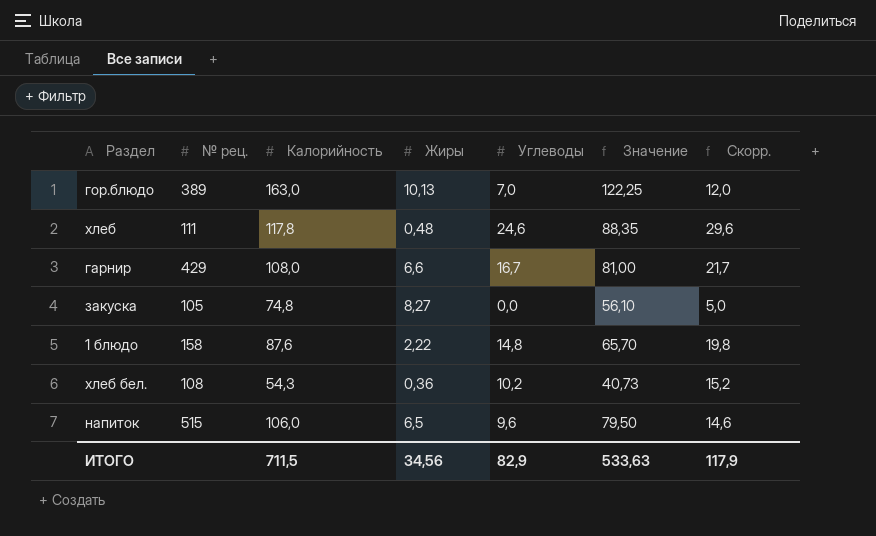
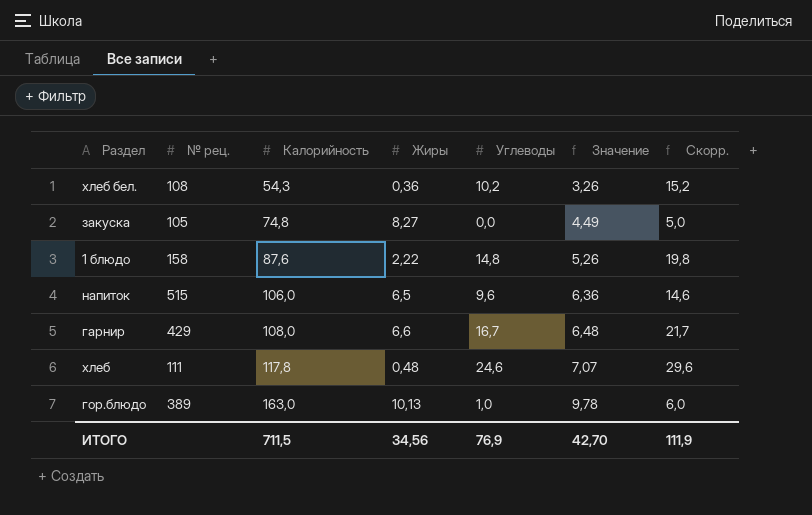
row order: none -> Калорийность ascending
column Значение | formula: [Калорийность] * 0,75 -> [Калорийность] * 0,06
гор.блюдо | Углеводы: 7,0 -> 1,0
гор.блюдо | Скорр.: 12,0 -> 6,0
ИТОГО | Углеводы: 82,9 -> 76,9
ИТОГО | Значение: 533,63 -> 42,70
ИТОГО | Скорр.: 117,9 -> 111,9

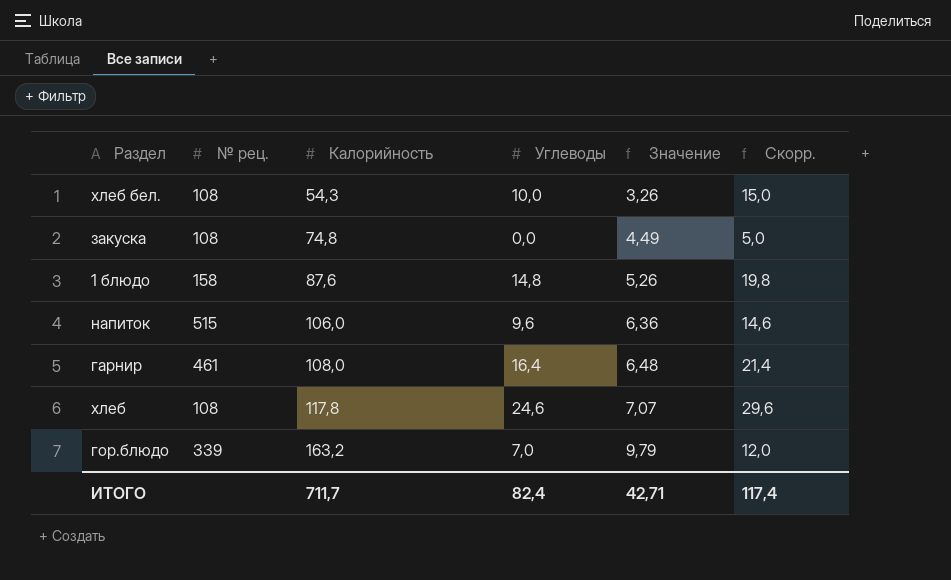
column Жиры | position: 4 -> none
хлеб бел. | Углеводы: 10,2 -> 10,0
хлеб бел. | Скорр.: 15,2 -> 15,0
закуска | № рец.: 105 -> 108
гарнир | № рец.: 429 -> 461
гарнир | Углеводы: 16,7 -> 16,4
гарнир | Скорр.: 21,7 -> 21,4
хлеб | № рец.: 111 -> 108
гор.блюдо | № рец.: 389 -> 339
гор.блюдо | Калорийность: 163,0 -> 163,2
гор.блюдо | Углеводы: 1,0 -> 7,0
гор.блюдо | Значение: 9,78 -> 9,79
гор.блюдо | Скорр.: 6,0 -> 12,0
ИТОГО | Калорийность: 711,5 -> 711,7
ИТОГО | Углеводы: 76,9 -> 82,4
ИТОГО | Значение: 42,70 -> 42,71
ИТОГО | Скорр.: 111,9 -> 117,4

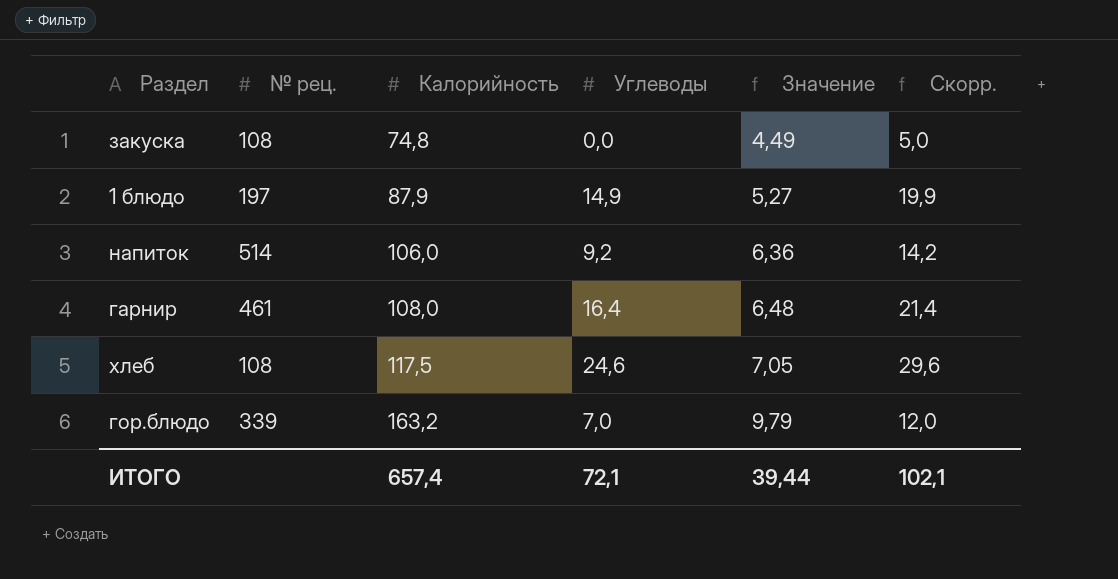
row хлеб бел.: 108 | 54,3 | 10,0 | 3,26 | 15,0 -> none
1 блюдо | № рец.: 158 -> 197
1 блюдо | Калорийность: 87,6 -> 87,9
1 блюдо | Углеводы: 14,8 -> 14,9
1 блюдо | Значение: 5,26 -> 5,27
1 блюдо | Скорр.: 19,8 -> 19,9
напиток | № рец.: 515 -> 514
напиток | Углеводы: 9,6 -> 9,2
напиток | Скорр.: 14,6 -> 14,2
хлеб | Калорийность: 117,8 -> 117,5
хлеб | Значение: 7,07 -> 7,05
ИТОГО | Калорийность: 711,7 -> 657,4
ИТОГО | Углеводы: 82,4 -> 72,1
ИТОГО | Значение: 42,71 -> 39,44
ИТОГО | Скорр.: 117,4 -> 102,1

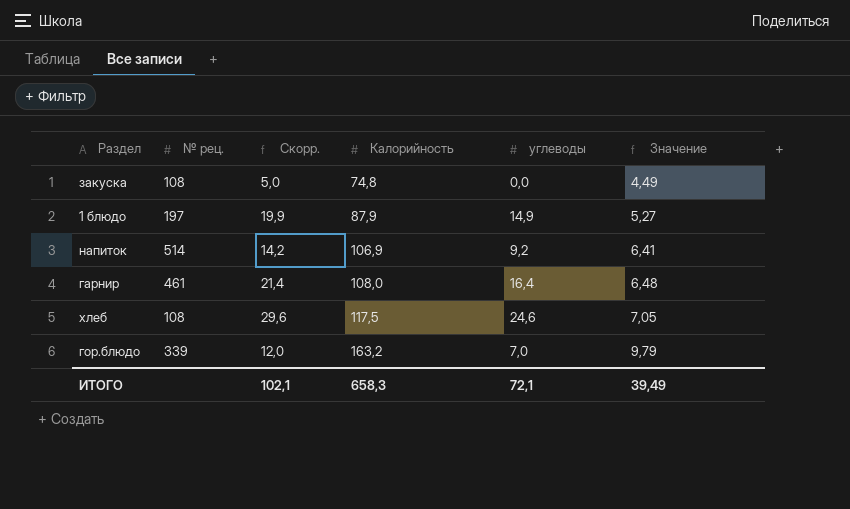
column Скорр. | position: 6 -> 3
column name: Углеводы -> углеводы
напиток | Калорийность: 106,0 -> 106,9
напиток | Значение: 6,36 -> 6,41
ИТОГО | Калорийность: 657,4 -> 658,3
ИТОГО | Значение: 39,44 -> 39,49

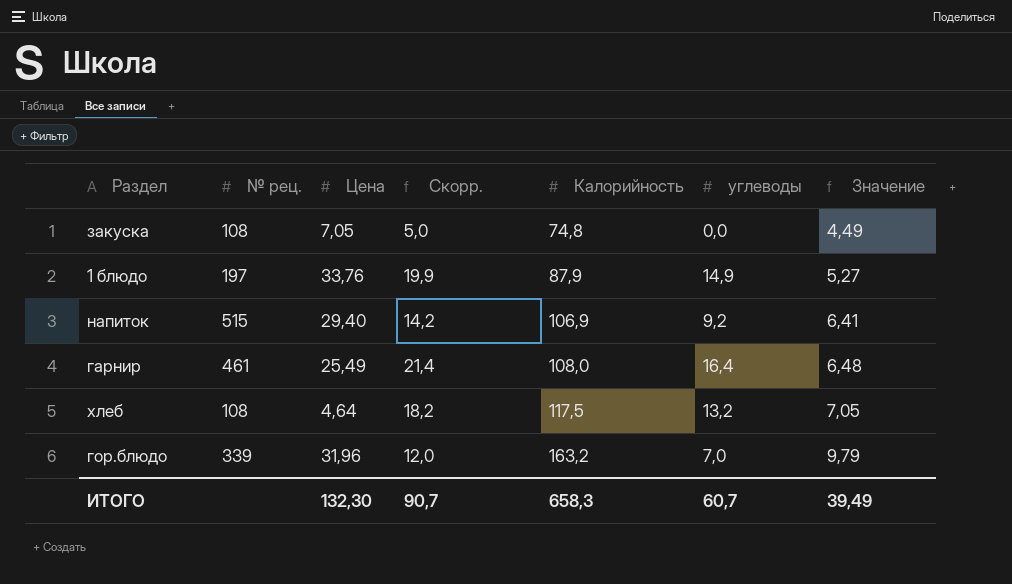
column Цена | position: none -> 3
напиток | № рец.: 514 -> 515
хлеб | Скорр.: 29,6 -> 18,2
хлеб | углеводы: 24,6 -> 13,2
ИТОГО | Скорр.: 102,1 -> 90,7
ИТОГО | углеводы: 72,1 -> 60,7

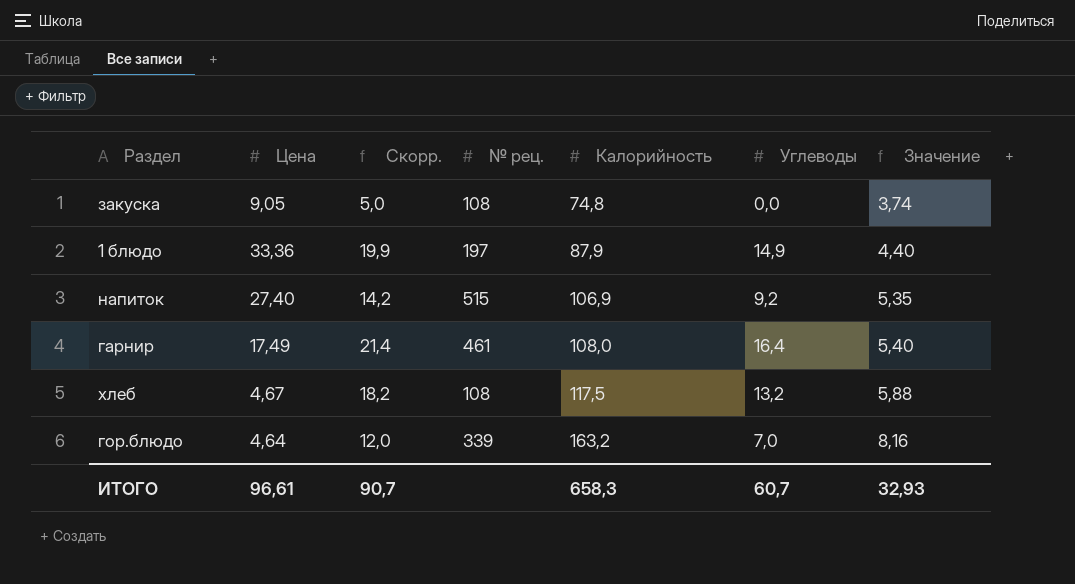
column № рец. | position: 2 -> 4
column name: углеводы -> Углеводы
column Значение | formula: [Калорийность] * 0,06 -> [Калорийность] * 0,05
закуска | Цена: 7,05 -> 9,05
1 блюдо | Цена: 33,76 -> 33,36
напиток | Цена: 29,40 -> 27,40
гарнир | Цена: 25,49 -> 17,49
хлеб | Цена: 4,64 -> 4,67
гор.блюдо | Цена: 31,96 -> 4,64
ИТОГО | Цена: 132,30 -> 96,61
ИТОГО | Значение: 39,49 -> 32,93

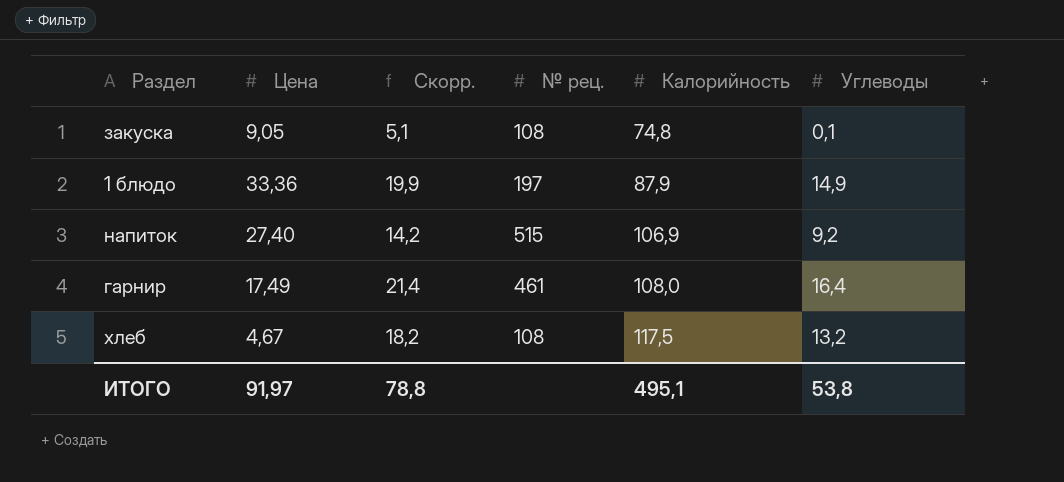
column Значение | formula: [Калорийность] * 0,05 -> none
row гор.блюдо: 4,64 | 12,0 | 339 | 163,2 | 7,0 | 8,16 -> none
закуска | Скорр.: 5,0 -> 5,1
закуска | Углеводы: 0,0 -> 0,1
ИТОГО | Цена: 96,61 -> 91,97
ИТОГО | Скорр.: 90,7 -> 78,8
ИТОГО | Калорийность: 658,3 -> 495,1
ИТОГО | Углеводы: 60,7 -> 53,8

